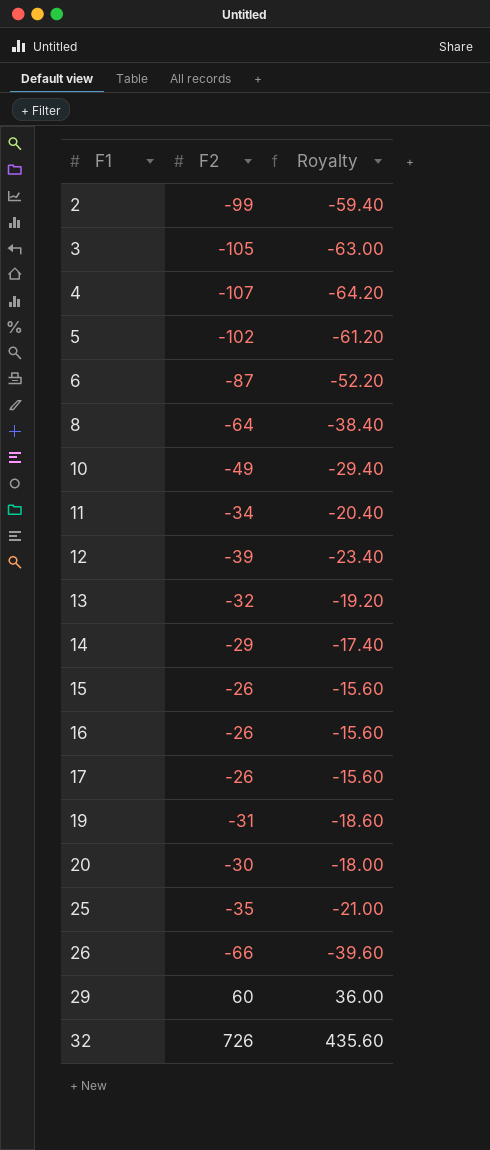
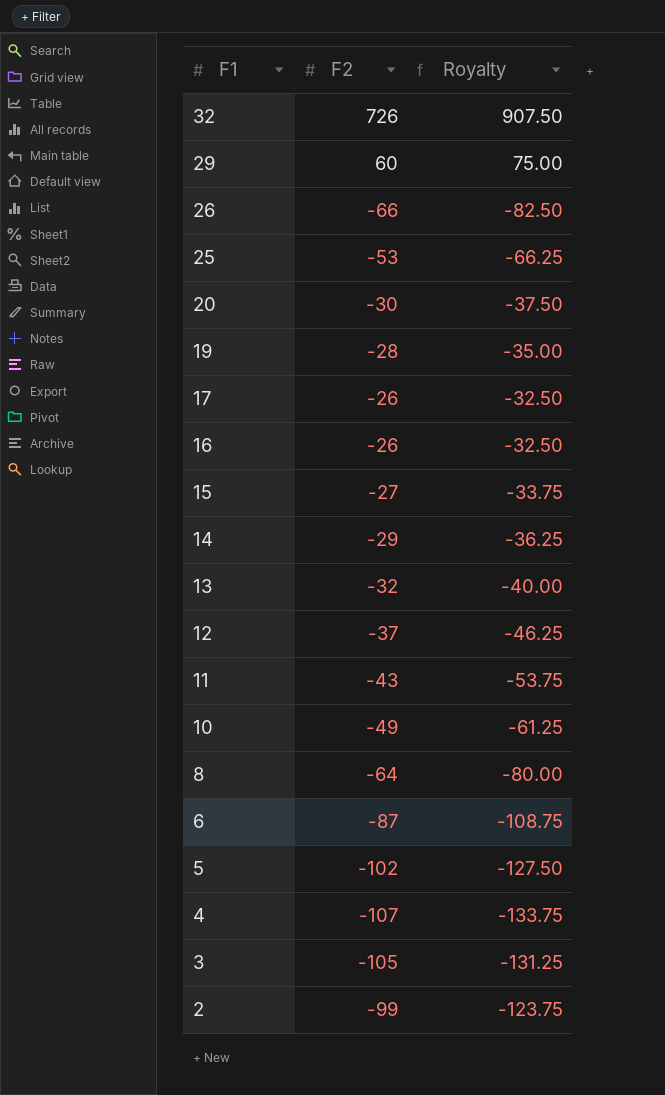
row order: F1 ascending -> F1 descending
column Royalty | formula: [F2] * 0.6 -> [F2] * 1.25
25 | F2: -35 -> -53
19 | F2: -31 -> -28
15 | F2: -26 -> -27
12 | F2: -39 -> -37
11 | F2: -34 -> -43

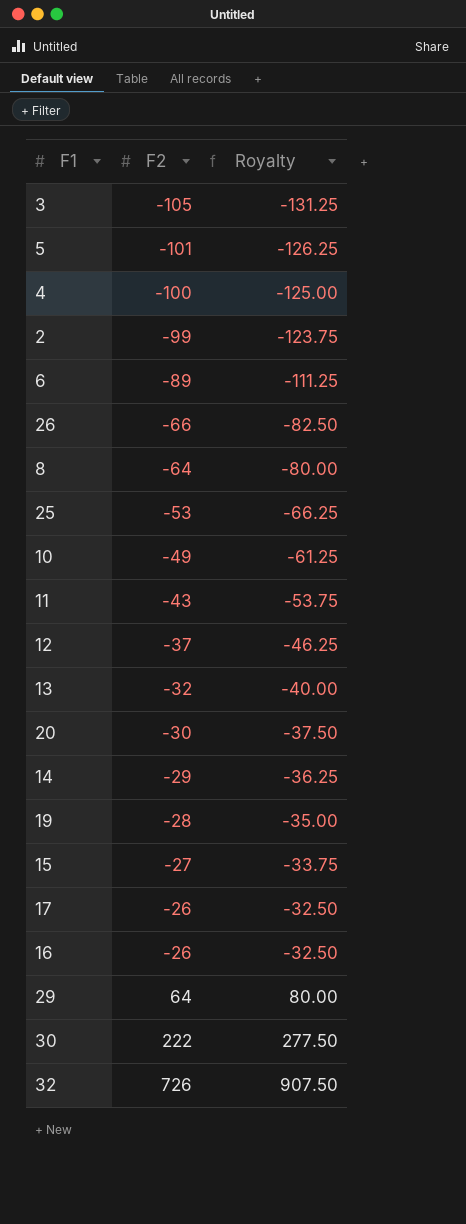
row order: F1 descending -> F2 ascending
5 | F2: -102 -> -101
5 | Royalty: -127.50 -> -126.25
4 | F2: -107 -> -100
4 | Royalty: -133.75 -> -125.00
6 | F2: -87 -> -89
6 | Royalty: -108.75 -> -111.25
29 | F2: 60 -> 64
29 | Royalty: 75.00 -> 80.00
row 30: none -> 222 | 277.50

